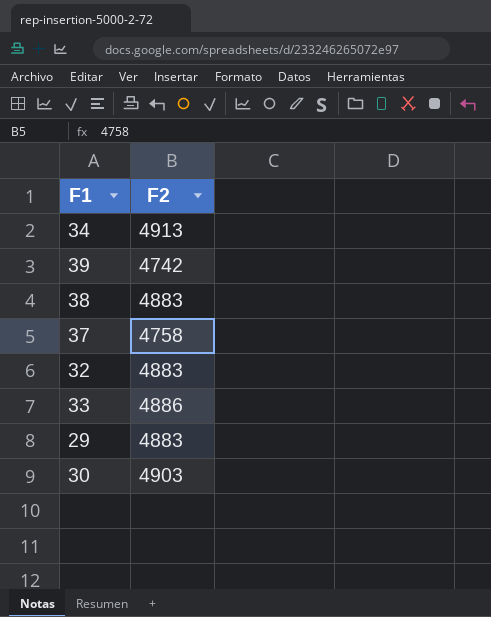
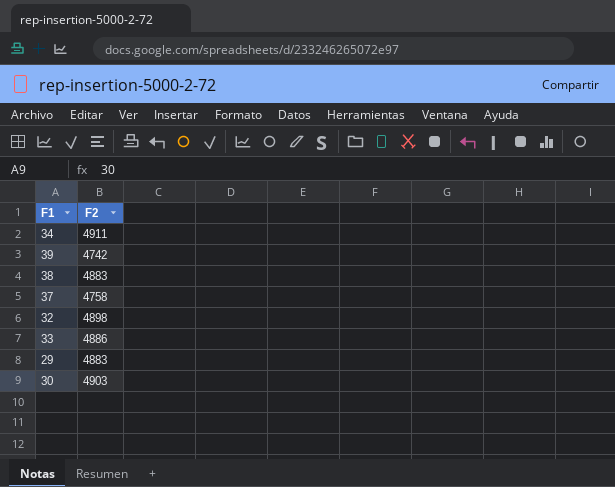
34 | F2: 4913 -> 4911
32 | F2: 4883 -> 4898

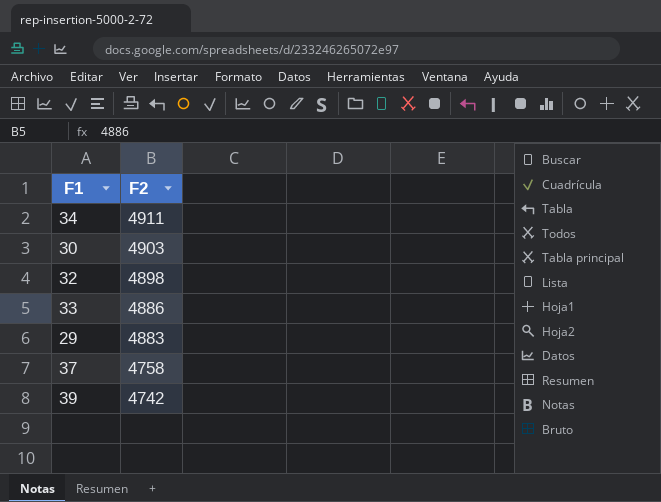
row order: none -> F2 descending
row 38: 4883 -> none

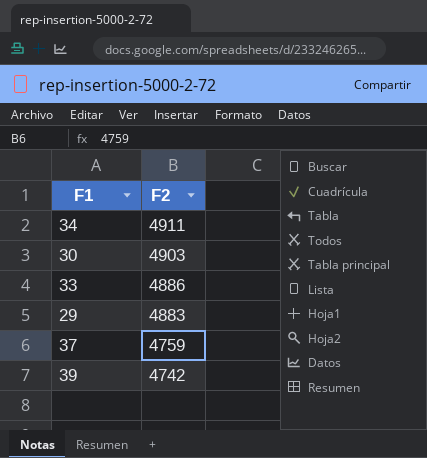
row 32: 4898 -> none
37 | F2: 4758 -> 4759

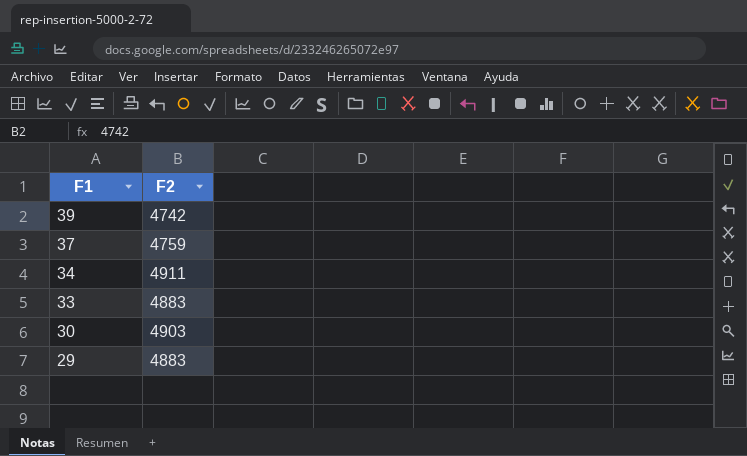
row order: F2 descending -> F1 descending
33 | F2: 4886 -> 4883

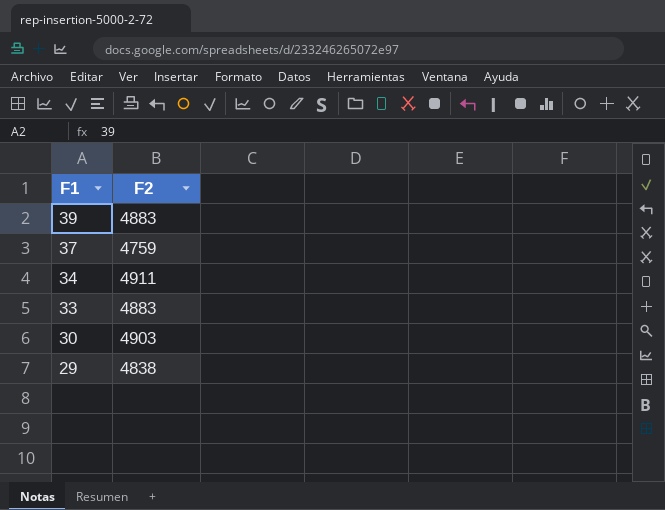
39 | F2: 4742 -> 4883
29 | F2: 4883 -> 4838

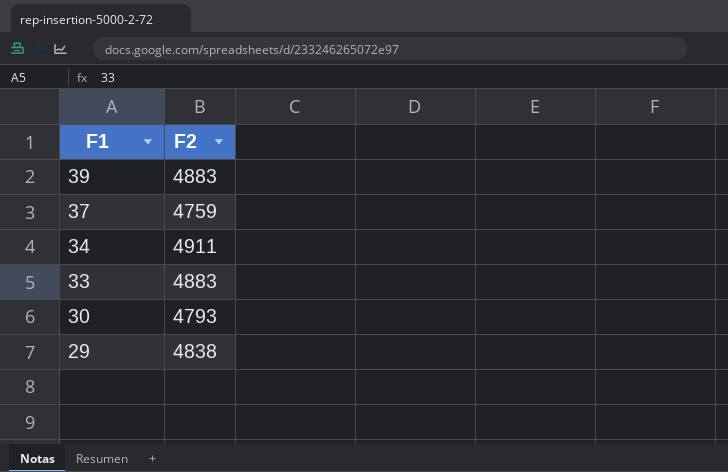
30 | F2: 4903 -> 4793

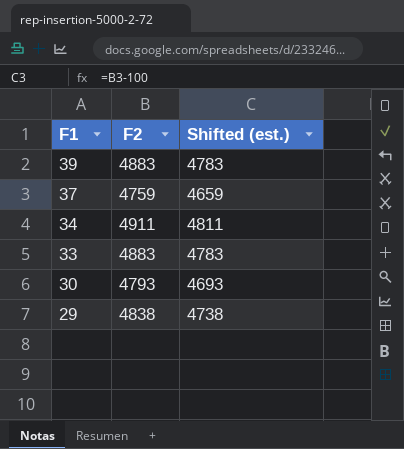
column Shifted (est.) | formula: none -> [F2] - 100

